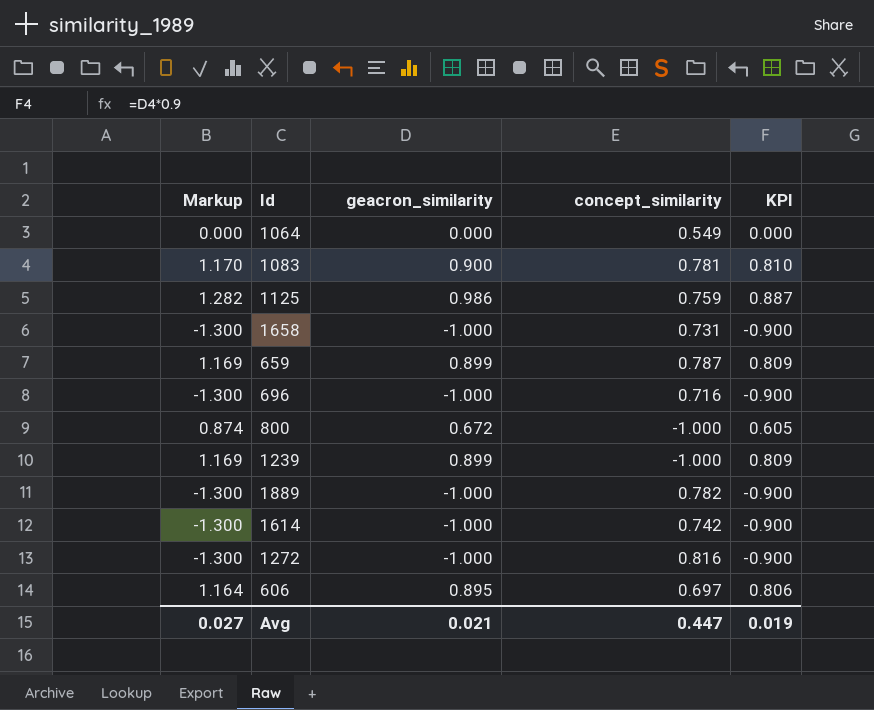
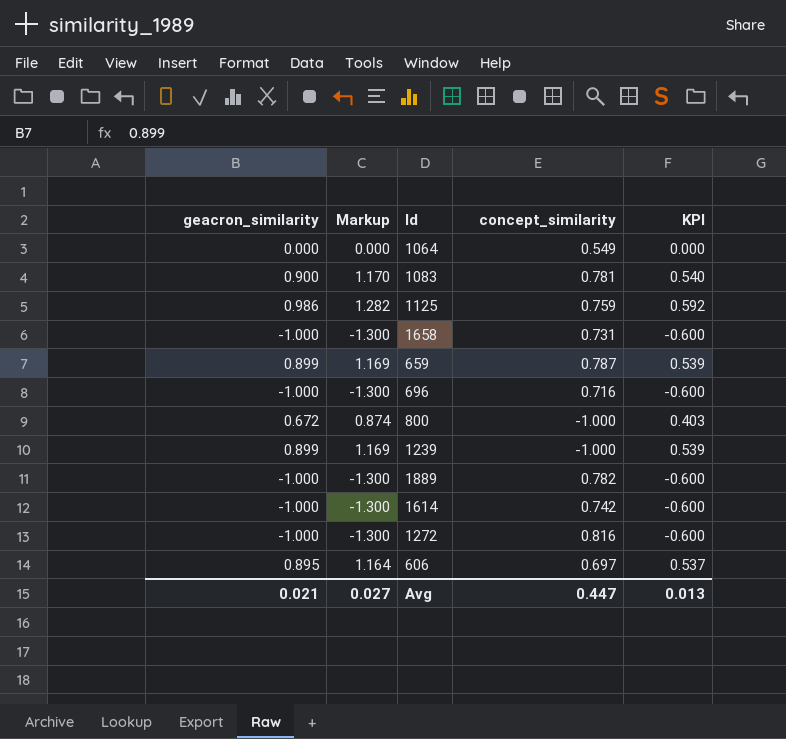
column geacron_similarity | position: 3 -> 1
column KPI | formula: [geacron_similarity] * 0.9 -> [geacron_similarity] * 0.6
Avg | KPI: 0.019 -> 0.013

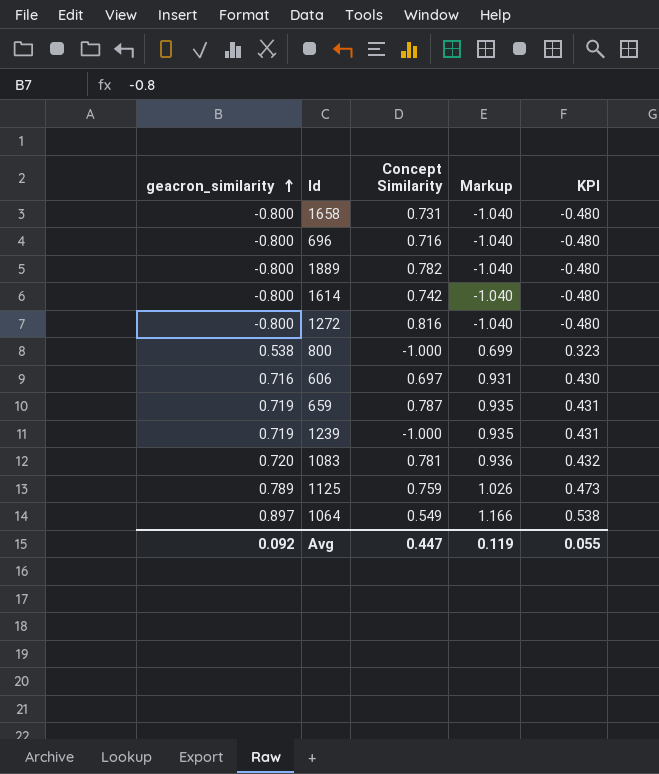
row order: none -> geacron_similarity ascending
column name: concept_similarity -> Concept Similarity
column Markup | position: 2 -> 4
1658 | geacron_similarity: -1.000 -> -0.800
1658 | Markup: -1.300 -> -1.040
1658 | KPI: -0.600 -> -0.480
696 | geacron_similarity: -1.000 -> -0.800
696 | Markup: -1.300 -> -1.040
696 | KPI: -0.600 -> -0.480
1889 | geacron_similarity: -1.000 -> -0.800
1889 | Markup: -1.300 -> -1.040
1889 | KPI: -0.600 -> -0.480
1614 | geacron_similarity: -1.000 -> -0.800
1614 | Markup: -1.300 -> -1.040
1614 | KPI: -0.600 -> -0.480
1272 | geacron_similarity: -1.000 -> -0.800
1272 | Markup: -1.300 -> -1.040
1272 | KPI: -0.600 -> -0.480
800 | geacron_similarity: 0.672 -> 0.538
800 | Markup: 0.874 -> 0.699
800 | KPI: 0.403 -> 0.323
606 | geacron_similarity: 0.895 -> 0.716
606 | Markup: 1.164 -> 0.931
606 | KPI: 0.537 -> 0.430
659 | geacron_similarity: 0.899 -> 0.719
659 | Markup: 1.169 -> 0.935
659 | KPI: 0.539 -> 0.431
1239 | geacron_similarity: 0.899 -> 0.719
1239 | Markup: 1.169 -> 0.935
1239 | KPI: 0.539 -> 0.431
1083 | geacron_similarity: 0.900 -> 0.720
1083 | Markup: 1.170 -> 0.936
1083 | KPI: 0.540 -> 0.432
1125 | geacron_similarity: 0.986 -> 0.789
1125 | Markup: 1.282 -> 1.026
1125 | KPI: 0.592 -> 0.473
1064 | geacron_similarity: 0.000 -> 0.897
1064 | Markup: 0.000 -> 1.166
1064 | KPI: 0.000 -> 0.538
Avg | geacron_similarity: 0.021 -> 0.092
Avg | Markup: 0.027 -> 0.119
Avg | KPI: 0.013 -> 0.055

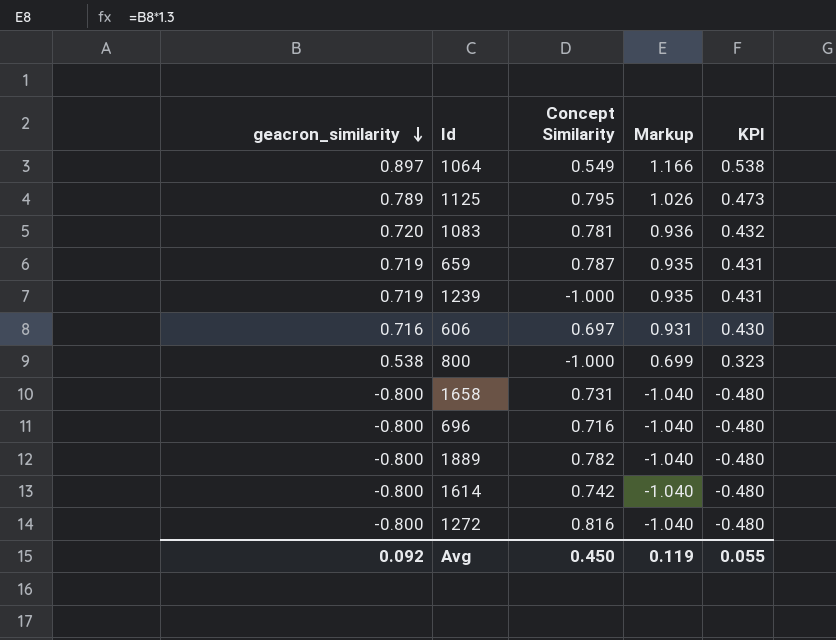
row order: geacron_similarity ascending -> geacron_similarity descending
1125 | Concept Similarity: 0.759 -> 0.795
Avg | Concept Similarity: 0.447 -> 0.450

